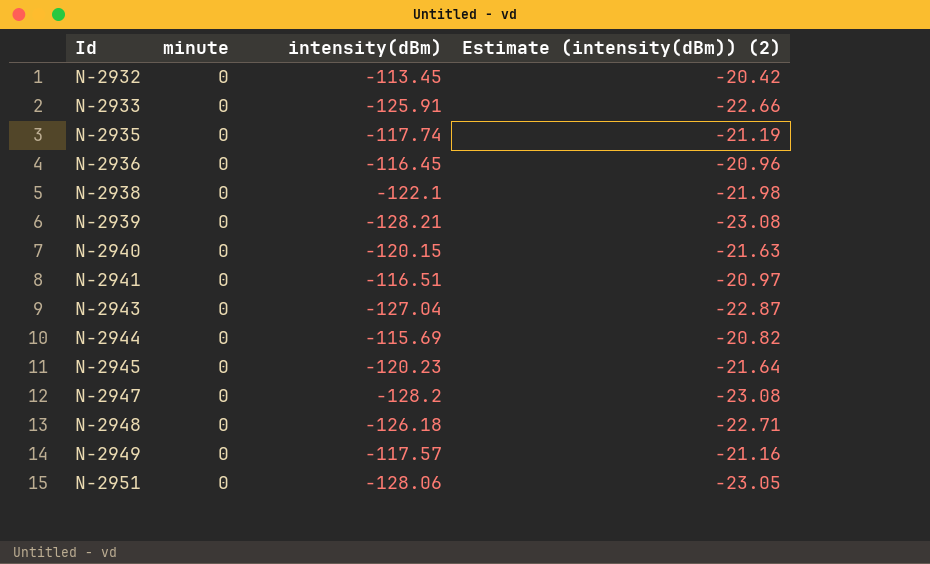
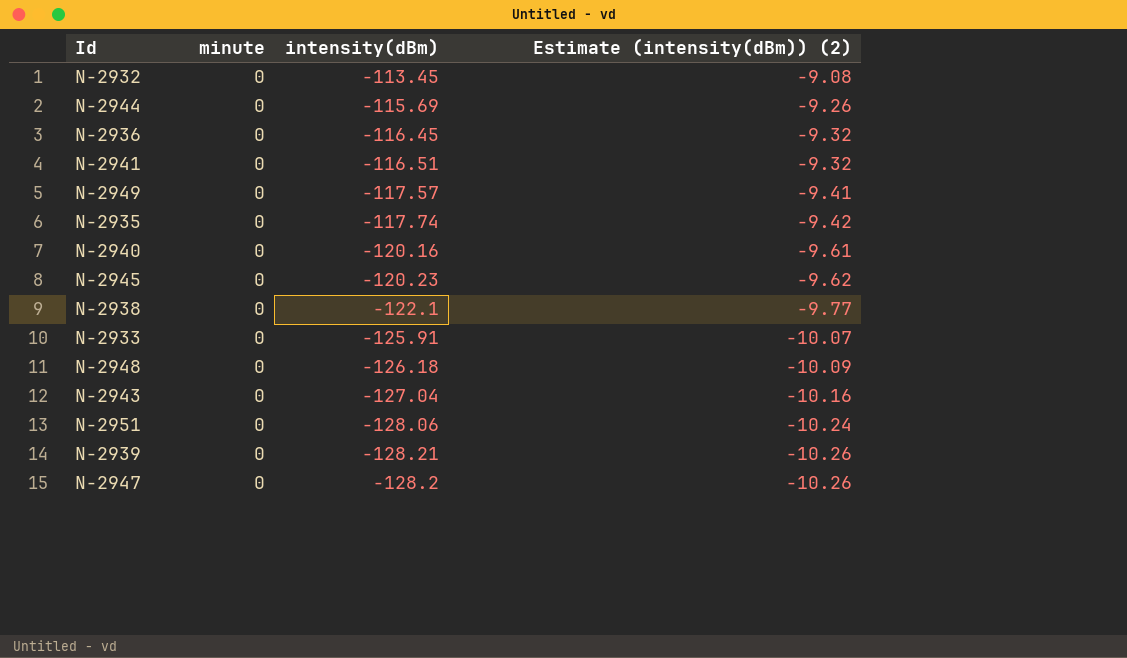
row order: Id ascending -> Estimate (intensity(dBm)) (2) descending
column Estimate (intensity(dBm)) (2) | formula: [intensity(dBm)] * 0.18 -> [intensity(dBm)] * 0.08
N-2940 | intensity(dBm): -120.15 -> -120.16

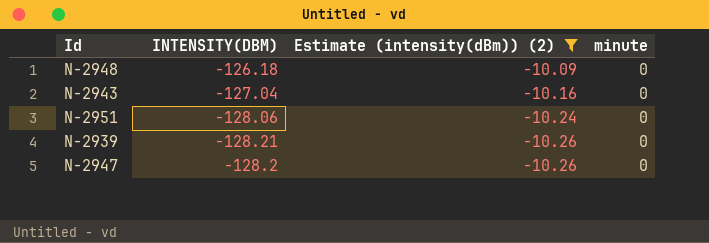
filter: none -> Estimate (intensity(dBm)) (2) <= -10.09
column name: intensity(dBm) -> INTENSITY(DBM)
column minute | position: 2 -> 4

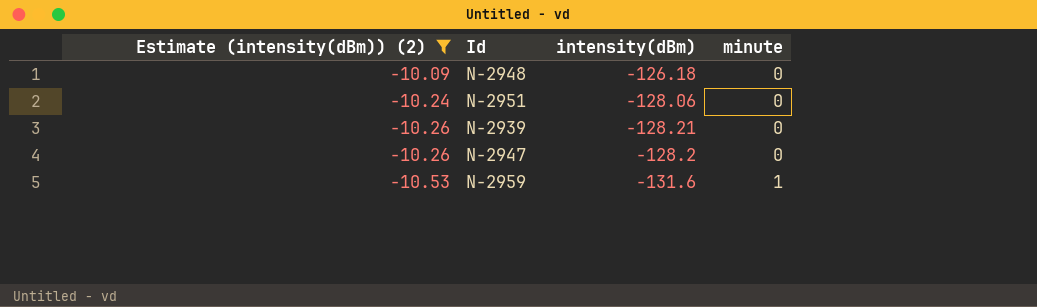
column Estimate (intensity(dBm)) (2) | position: 3 -> 1
column name: INTENSITY(DBM) -> intensity(dBm)
row N-2943: -127.04 | -10.16 | 0 -> none
row N-2959: none -> -10.53 | -131.6 | 1

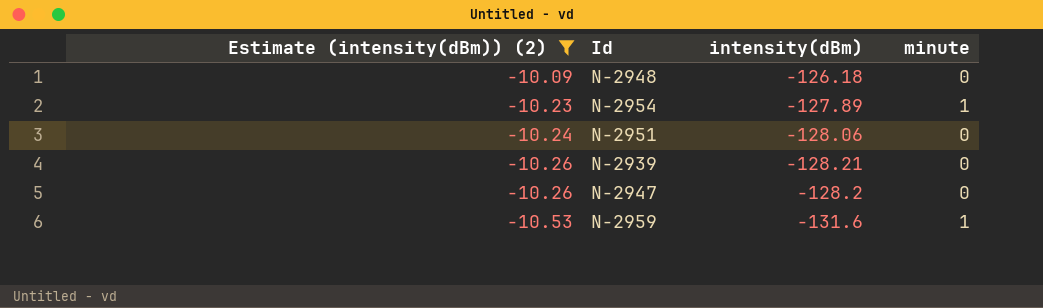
row N-2954: none -> -10.23 | -127.89 | 1

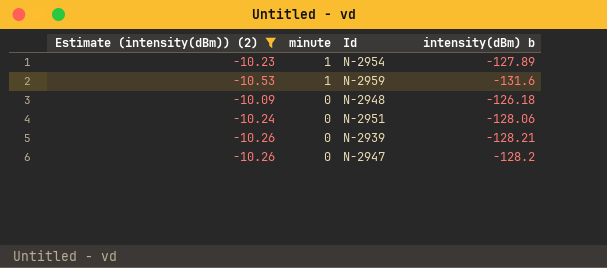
row order: Estimate (intensity(dBm)) (2) descending -> minute descending
column minute | position: 4 -> 2
column name: intensity(dBm) -> intensity(dBm) b

